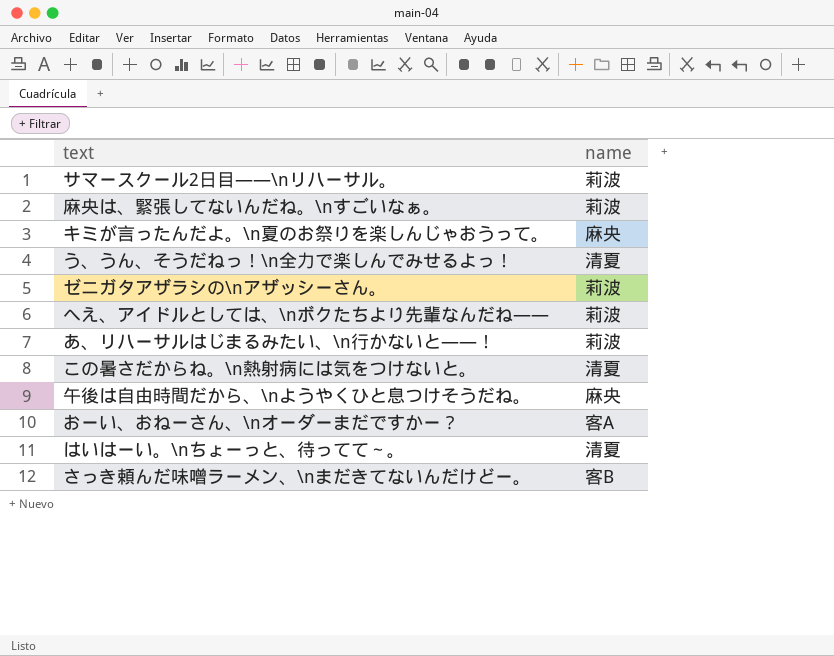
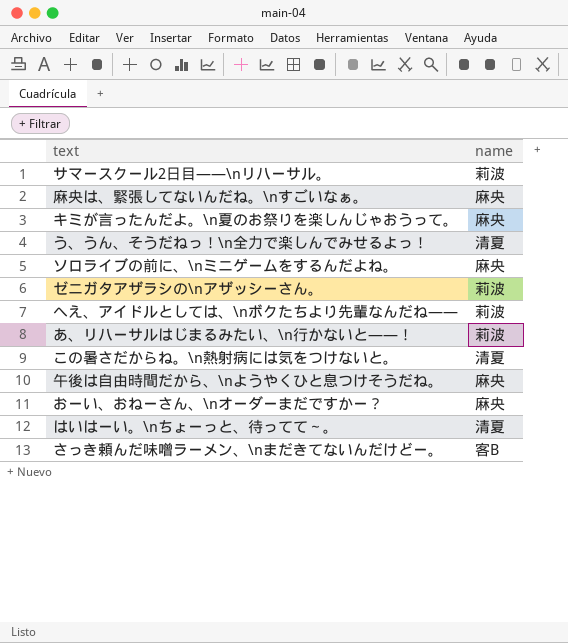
麻央は、緊張してないんだね。\nすごいなぁ。 | name: 莉波 -> 麻央
row ソロライブの前に、\nミニゲームをするんだよね。: none -> 麻央
おーい、おねーさん、\nオーダーまだですかー？ | name: 客A -> 麻央

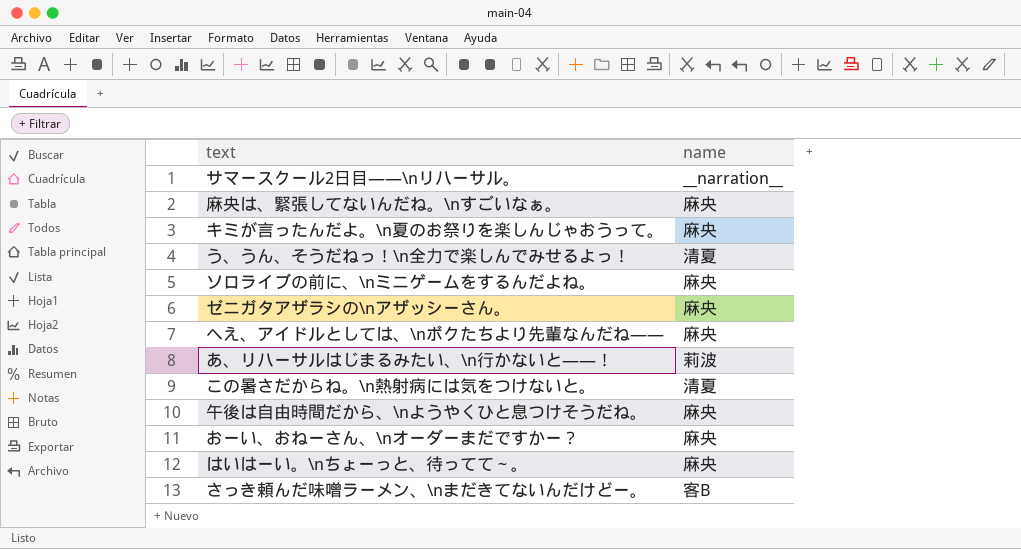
サマースクール2日目――\nリハーサル。 | name: 莉波 -> __narration__
ゼニガタアザラシの\nアザッシーさん。 | name: 莉波 -> 麻央
へえ、アイドルとしては、\nボクたちより先輩なんだね―― | name: 莉波 -> 麻央
はいはーい。\nちょーっと、待ってて～。 | name: 清夏 -> 麻央

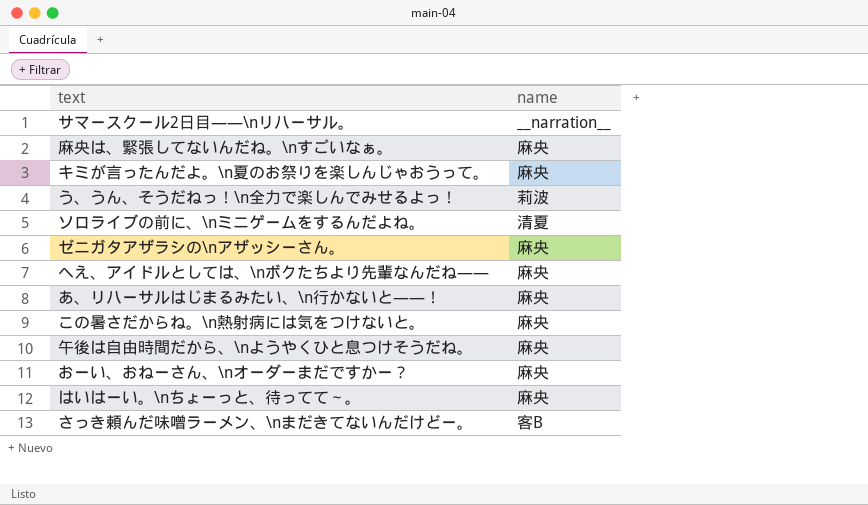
う、うん、そうだねっ！\n全力で楽しんでみせるよっ！ | name: 清夏 -> 莉波
ソロライブの前に、\nミニゲームをするんだよね。 | name: 麻央 -> 清夏
あ、リハーサルはじまるみたい、\n行かないと――！ | name: 莉波 -> 麻央
この暑さだからね。\n熱射病には気をつけないと。 | name: 清夏 -> 麻央

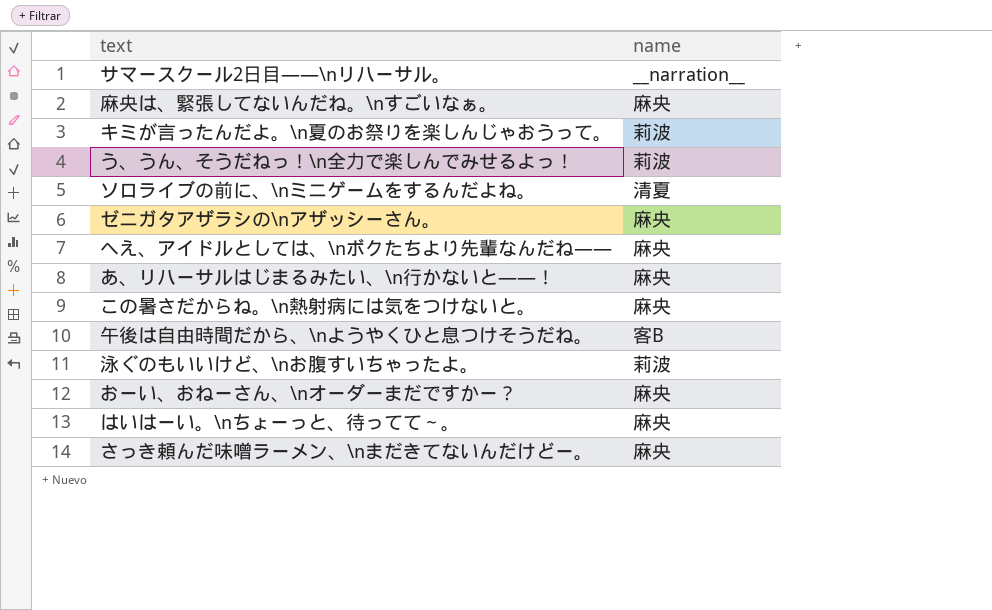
キミが言ったんだよ。\n夏のお祭りを楽しんじゃおうって。 | name: 麻央 -> 莉波
午後は自由時間だから、\nようやくひと息つけそうだね。 | name: 麻央 -> 客B
row 泳ぐのもいいけど、\nお腹すいちゃったよ。: none -> 莉波
さっき頼んだ味噌ラーメン、\nまだきてないんだけどー。 | name: 客B -> 麻央

